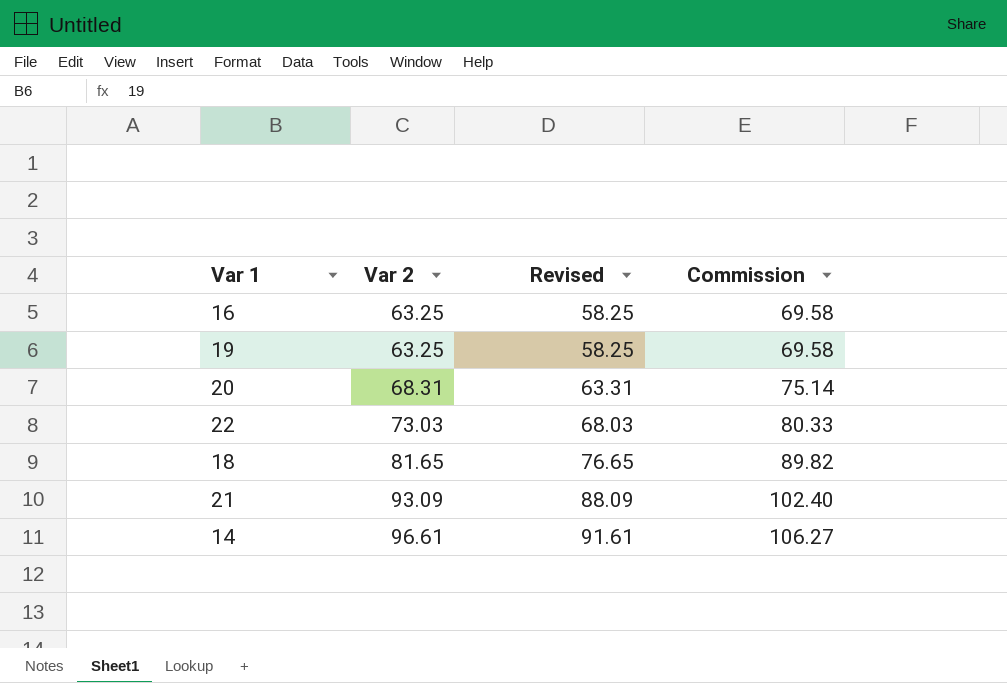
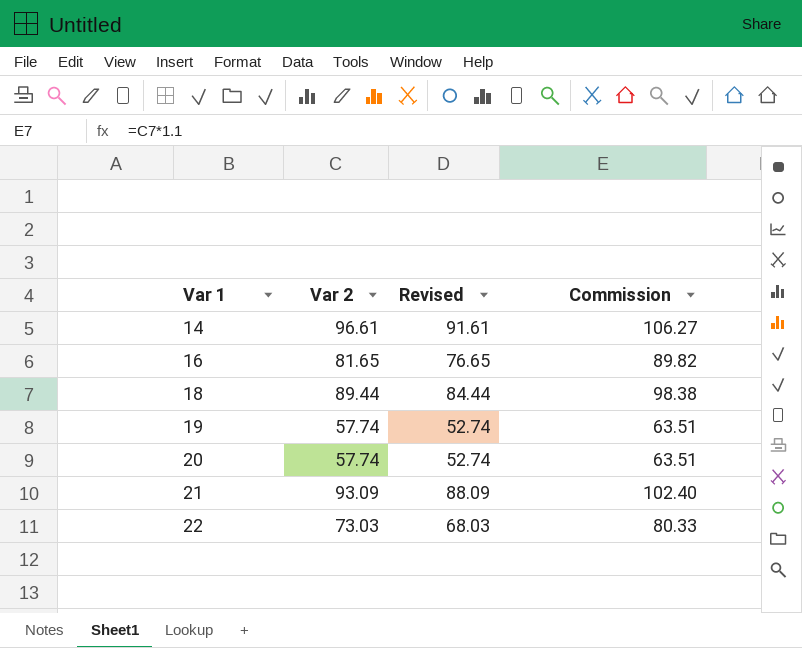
row order: Var 2 ascending -> Var 1 ascending
16 | Var 2: 63.25 -> 81.65
16 | Revised: 58.25 -> 76.65
16 | Commission: 69.58 -> 89.82
18 | Var 2: 81.65 -> 89.44
18 | Revised: 76.65 -> 84.44
18 | Commission: 89.82 -> 98.38
19 | Var 2: 63.25 -> 57.74
19 | Revised: 58.25 -> 52.74
19 | Commission: 69.58 -> 63.51
20 | Var 2: 68.31 -> 57.74
20 | Revised: 63.31 -> 52.74
20 | Commission: 75.14 -> 63.51

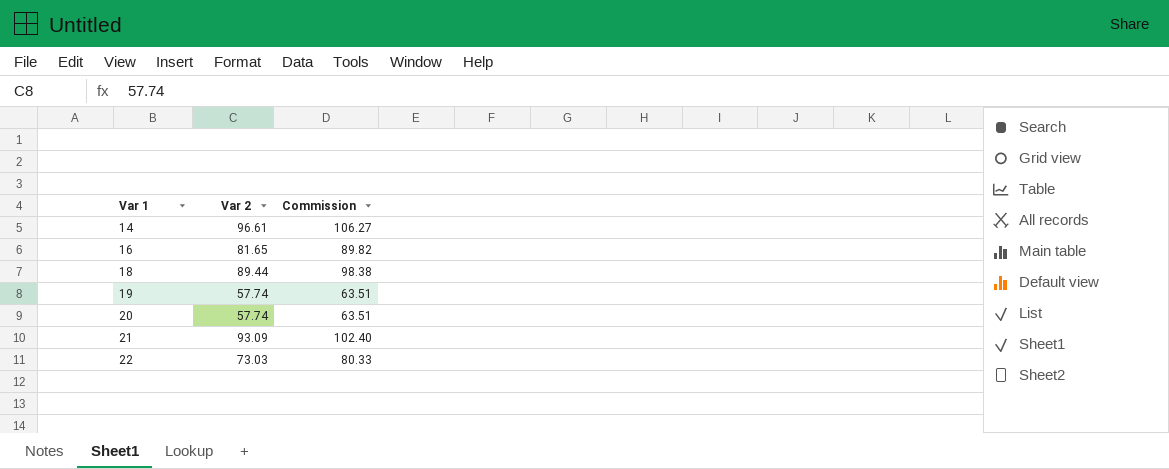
column Revised | formula: [Var 2] - 5 -> none

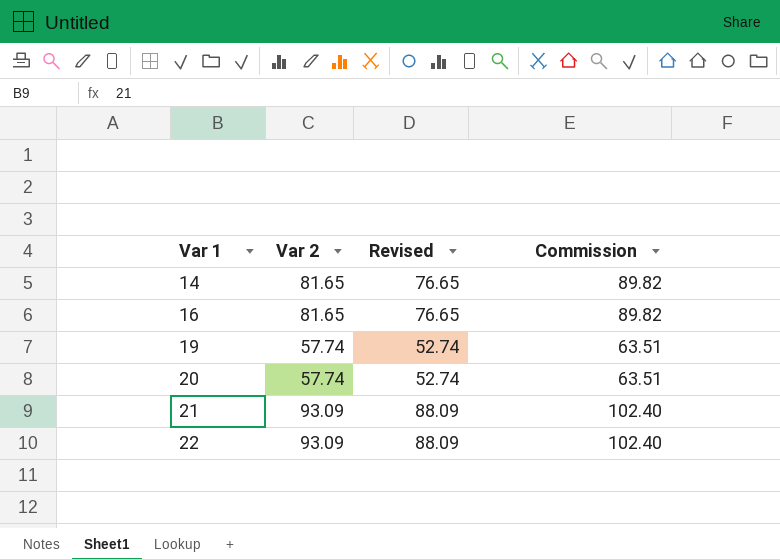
column Revised | formula: none -> [Var 2] - 5
row 18: 89.44 | 98.38 -> none
14 | Var 2: 96.61 -> 81.65
14 | Commission: 106.27 -> 89.82
22 | Var 2: 73.03 -> 93.09
22 | Commission: 80.33 -> 102.40

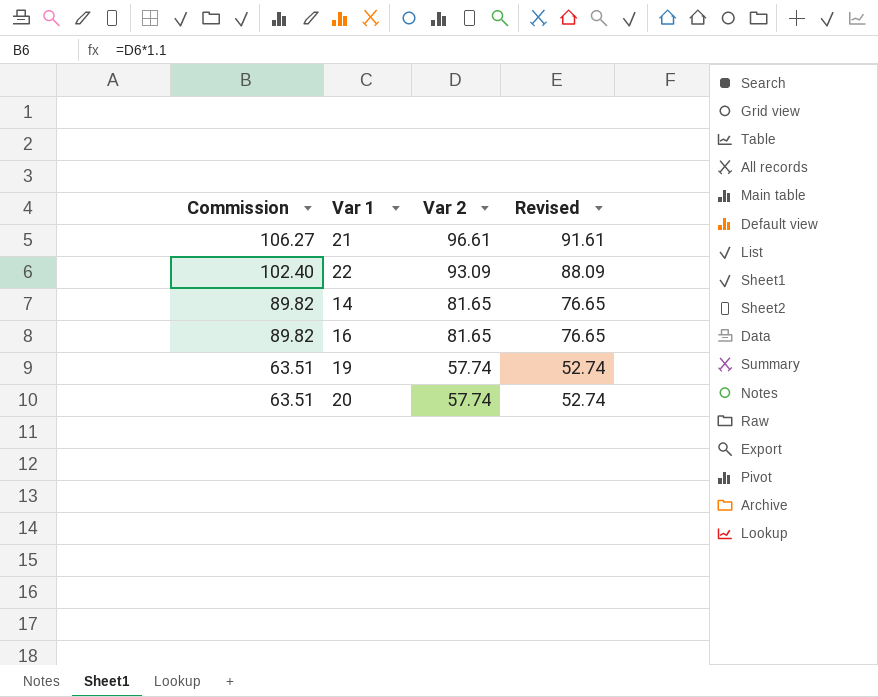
row order: Var 1 ascending -> Commission descending
column Commission | position: 4 -> 1
21 | Commission: 102.40 -> 106.27
21 | Var 2: 93.09 -> 96.61
21 | Revised: 88.09 -> 91.61

